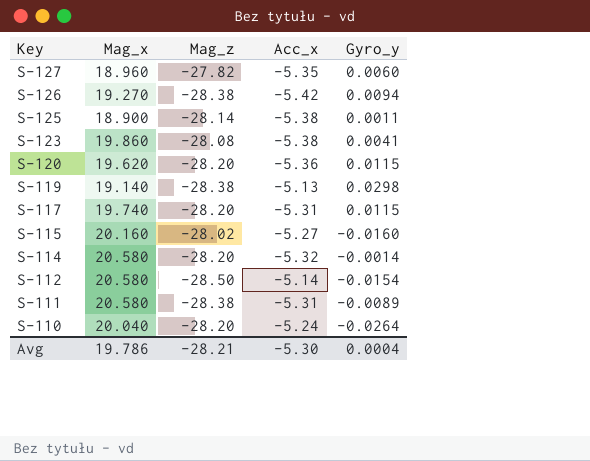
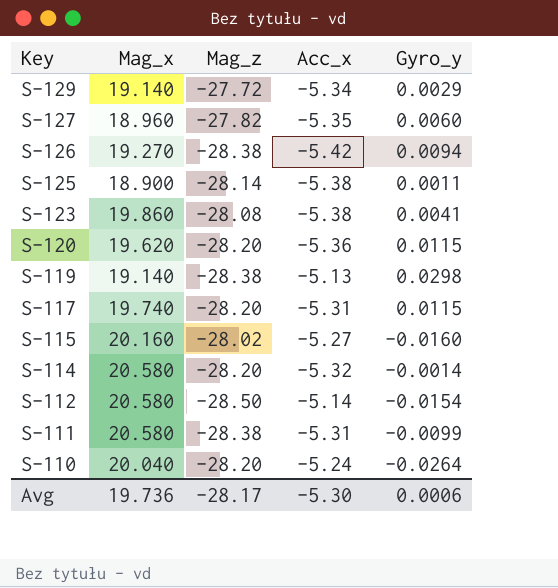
row S-129: none -> 19.140 | -27.72 | -5.34 | 0.0029
S-111 | Gyro_y: -0.0089 -> -0.0099
Avg | Mag_x: 19.786 -> 19.736
Avg | Mag_z: -28.21 -> -28.17
Avg | Gyro_y: 0.0004 -> 0.0006

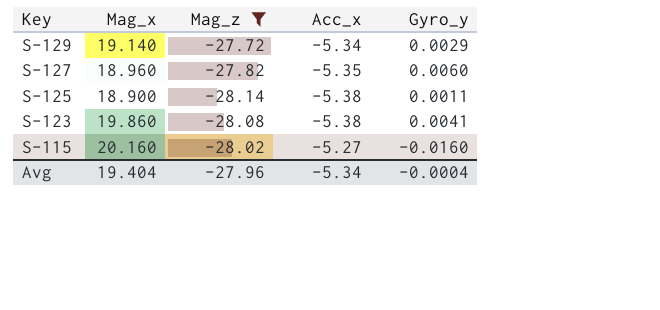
filter: none -> Mag_z >= -28.14
Avg | Mag_x: 19.736 -> 19.404
Avg | Mag_z: -28.17 -> -27.96
Avg | Acc_x: -5.30 -> -5.34
Avg | Gyro_y: 0.0006 -> -0.0004

